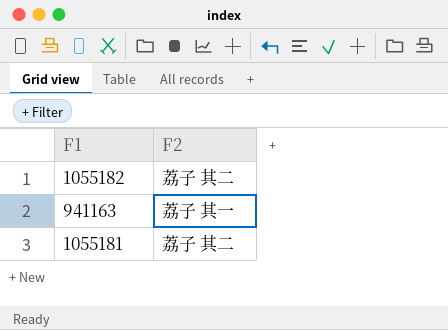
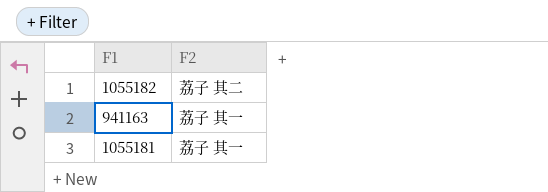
1055181 | F2: 荔子 其二 -> 荔子 其一

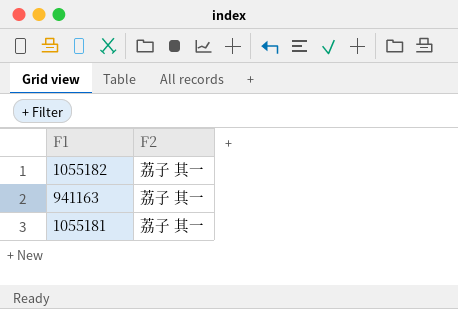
1055182 | F2: 荔子 其二 -> 荔子 其一

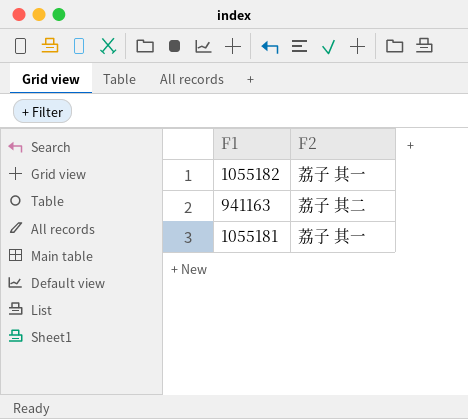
941163 | F2: 荔子 其一 -> 荔子 其二

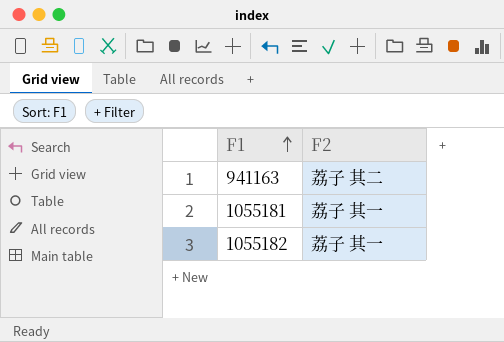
row order: none -> F1 ascending

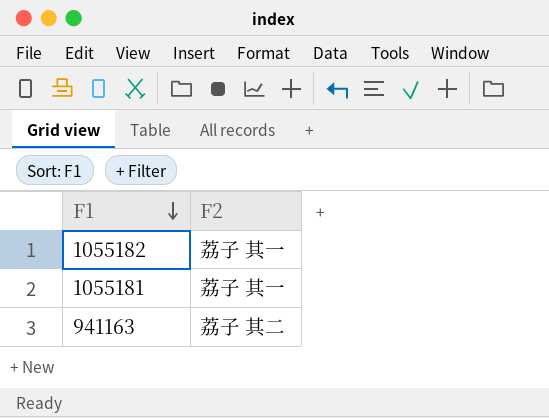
row order: F1 ascending -> F1 descending

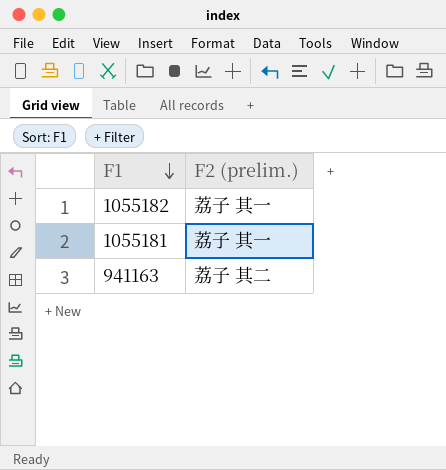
column name: F2 -> F2 (prelim.)

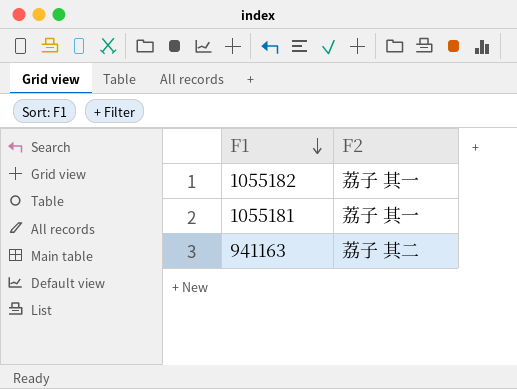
column name: F2 (prelim.) -> F2

